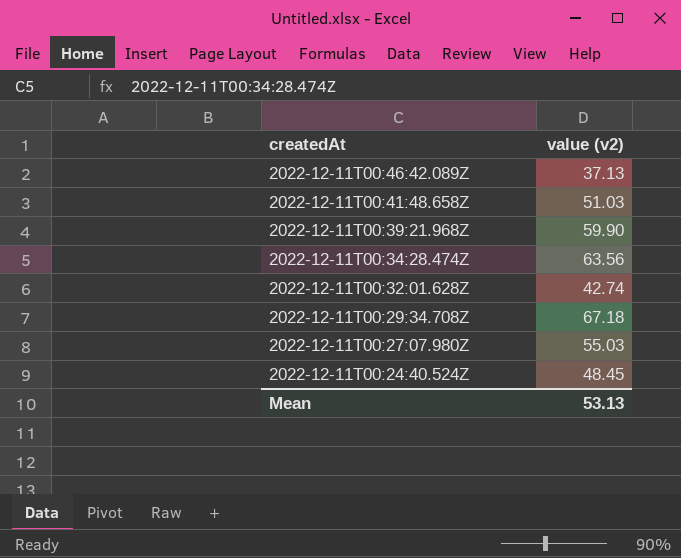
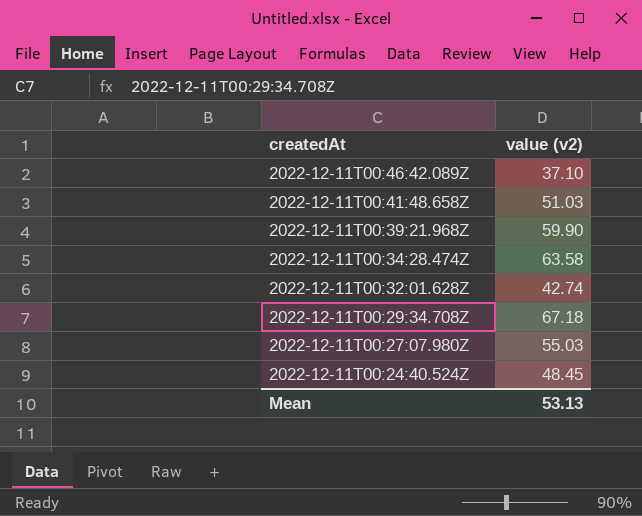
2022-12-11T00:46:42.089Z | value (v2): 37.13 -> 37.10
2022-12-11T00:34:28.474Z | value (v2): 63.56 -> 63.58

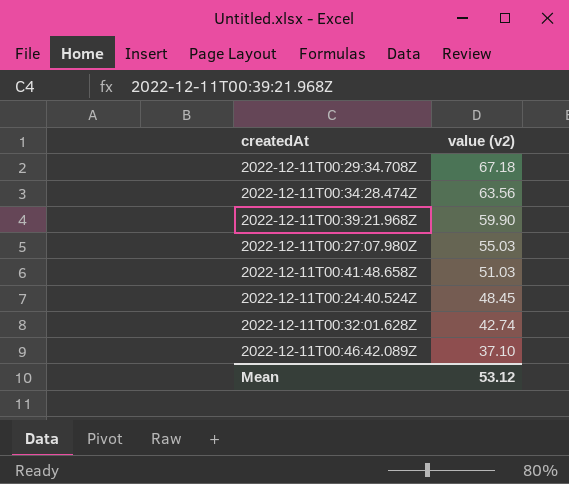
row order: createdAt descending -> value (v2) descending
2022-12-11T00:34:28.474Z | value (v2): 63.58 -> 63.56
Mean | value (v2): 53.13 -> 53.12

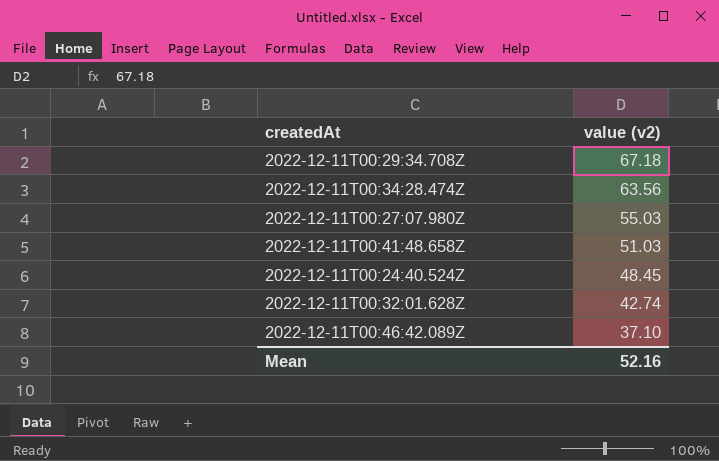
row 2022-12-11T00:39:21.968Z: 59.90 -> none
Mean | value (v2): 53.12 -> 52.16

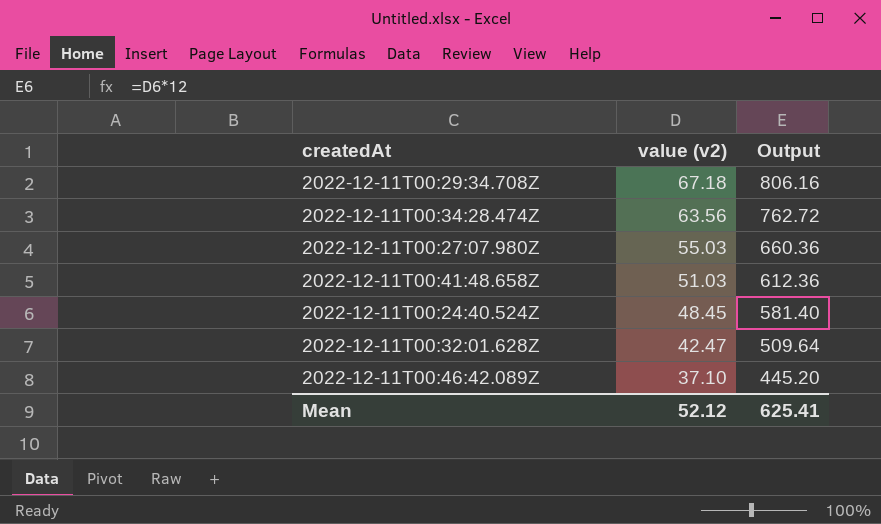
column Output | formula: none -> [value (v2)] * 12
2022-12-11T00:32:01.628Z | value (v2): 42.74 -> 42.47
Mean | value (v2): 52.16 -> 52.12

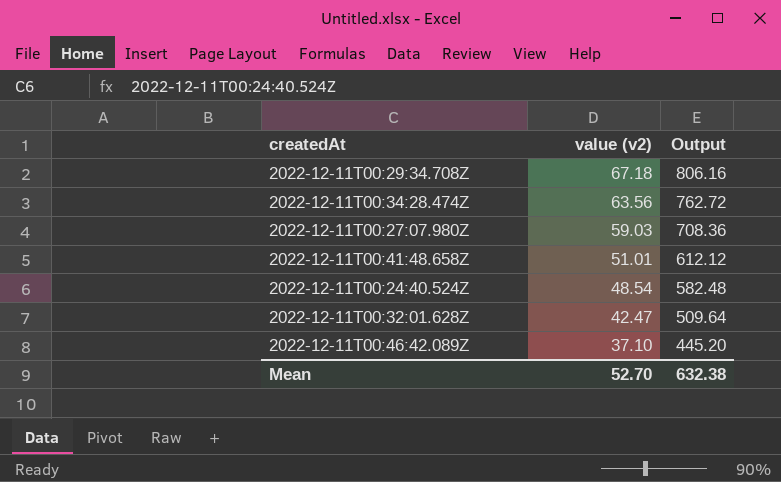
2022-12-11T00:27:07.980Z | value (v2): 55.03 -> 59.03
2022-12-11T00:27:07.980Z | Output: 660.36 -> 708.36
2022-12-11T00:41:48.658Z | value (v2): 51.03 -> 51.01
2022-12-11T00:41:48.658Z | Output: 612.36 -> 612.12
2022-12-11T00:24:40.524Z | value (v2): 48.45 -> 48.54
2022-12-11T00:24:40.524Z | Output: 581.40 -> 582.48
Mean | value (v2): 52.12 -> 52.70
Mean | Output: 625.41 -> 632.38

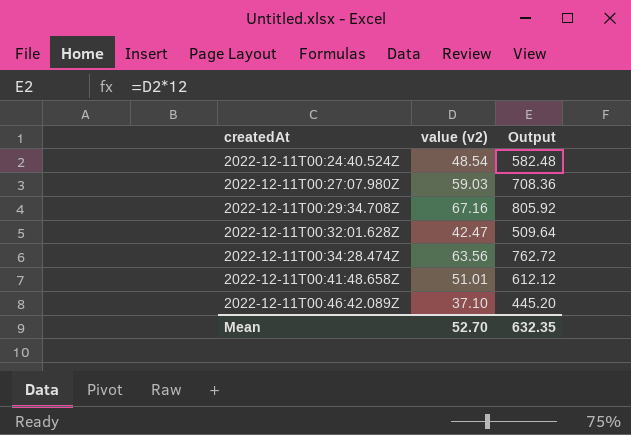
row order: value (v2) descending -> createdAt ascending
2022-12-11T00:29:34.708Z | value (v2): 67.18 -> 67.16
2022-12-11T00:29:34.708Z | Output: 806.16 -> 805.92
Mean | Output: 632.38 -> 632.35

